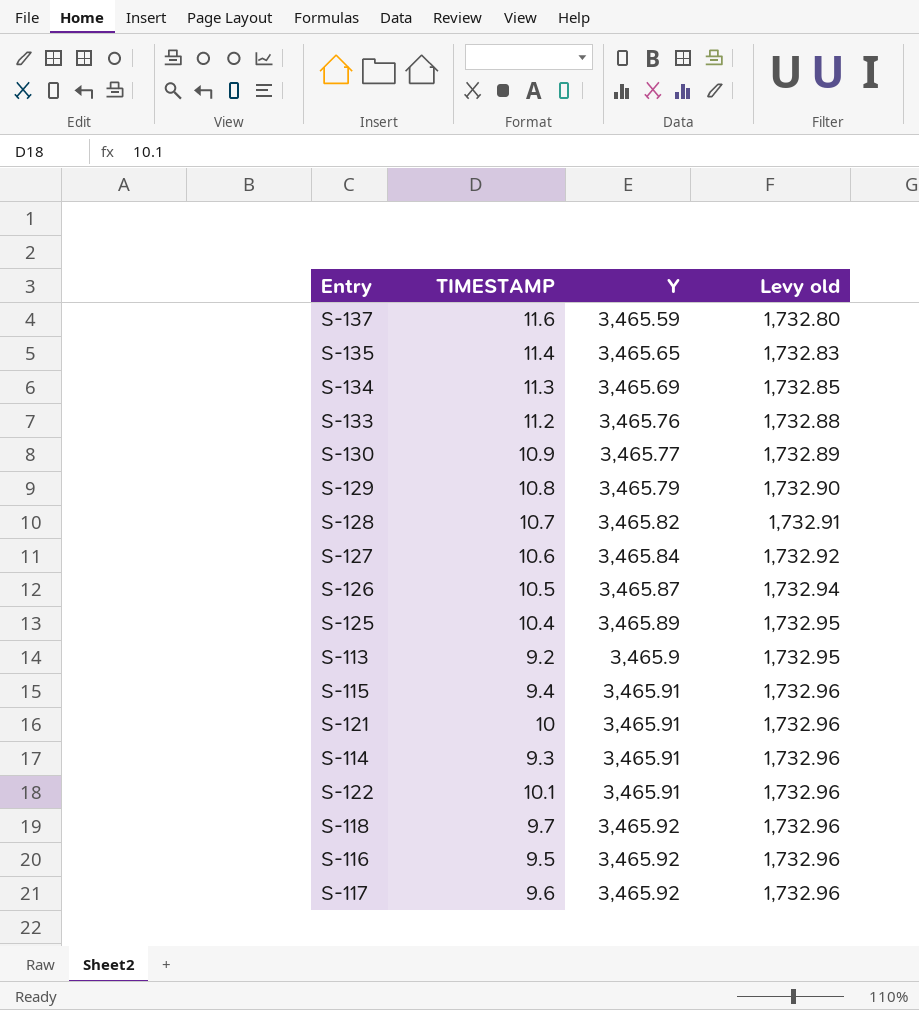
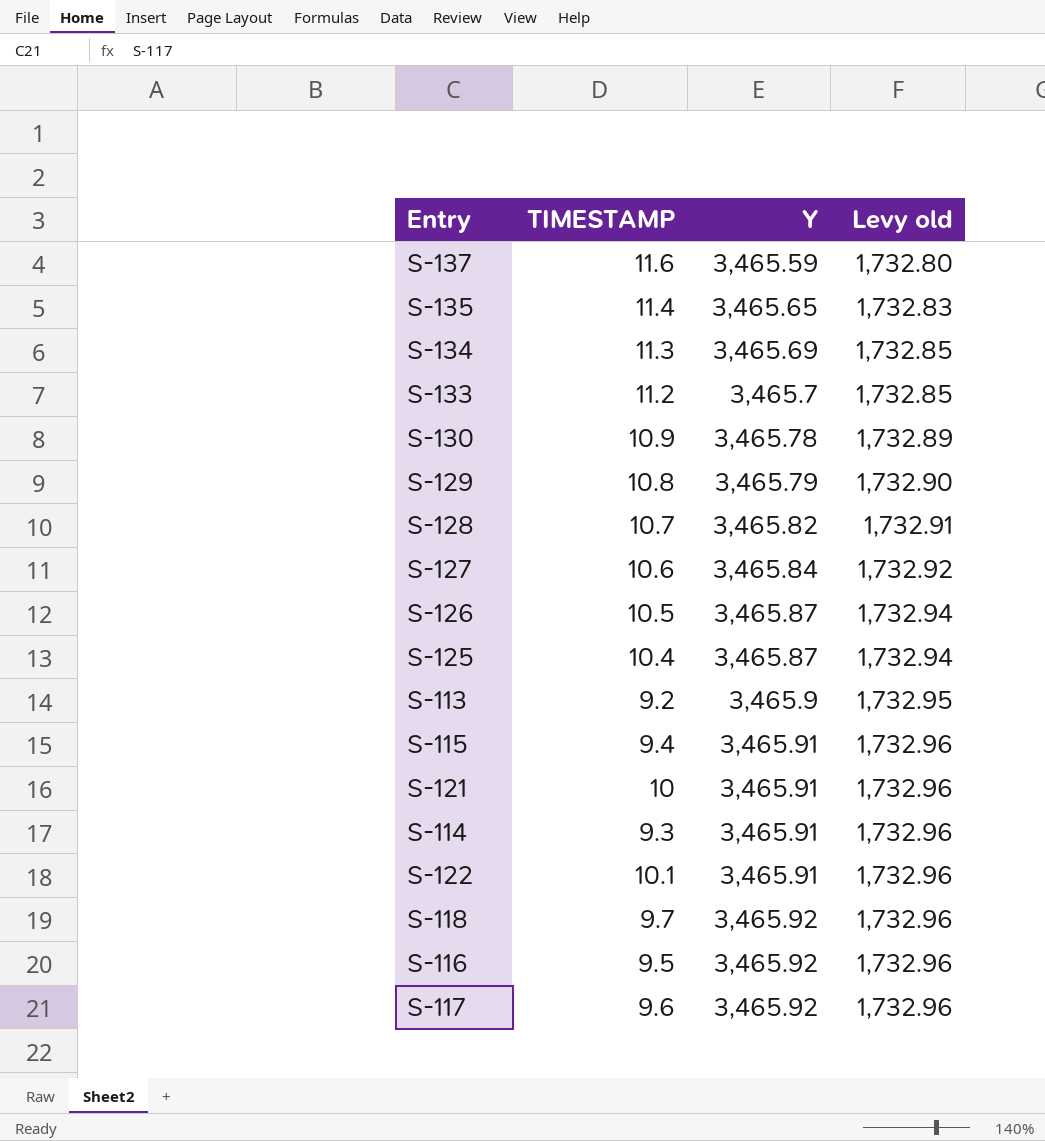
S-133 | Y: 3,465.76 -> 3,465.7
S-133 | Levy old: 1,732.88 -> 1,732.85
S-130 | Y: 3,465.77 -> 3,465.78
S-125 | Y: 3,465.89 -> 3,465.87
S-125 | Levy old: 1,732.95 -> 1,732.94

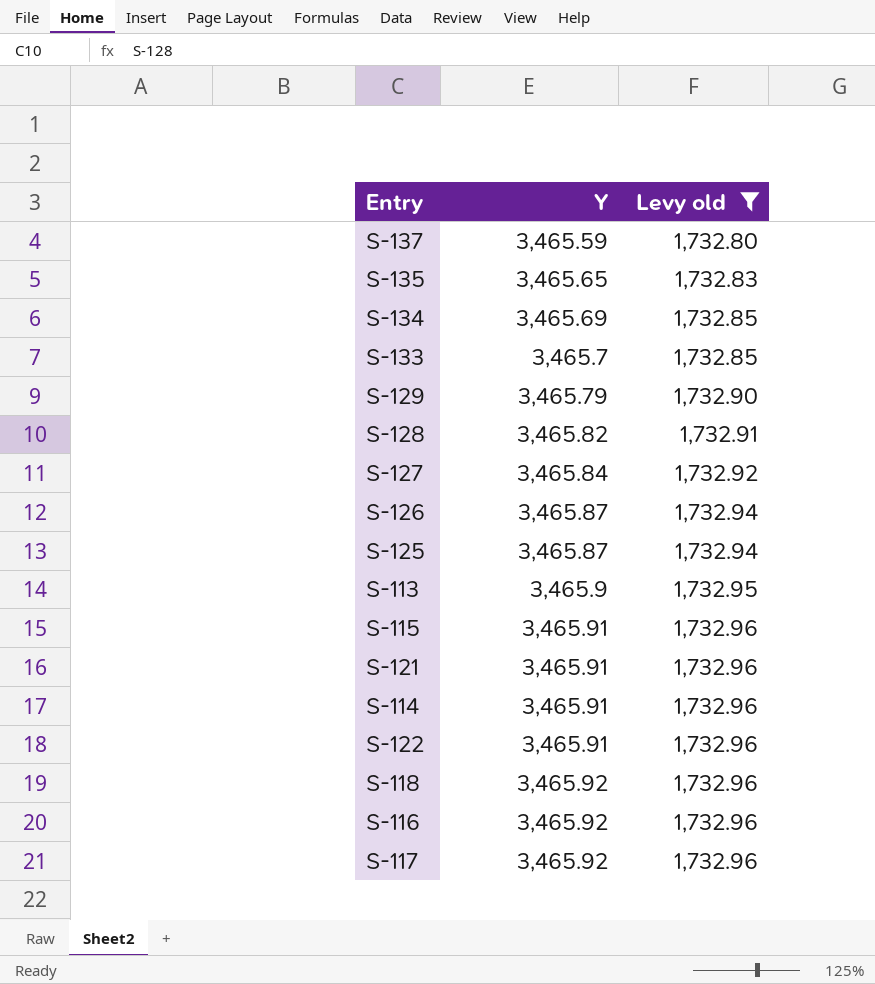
filter: none -> Levy old != 1,732.89
column TIMESTAMP | position: 2 -> none

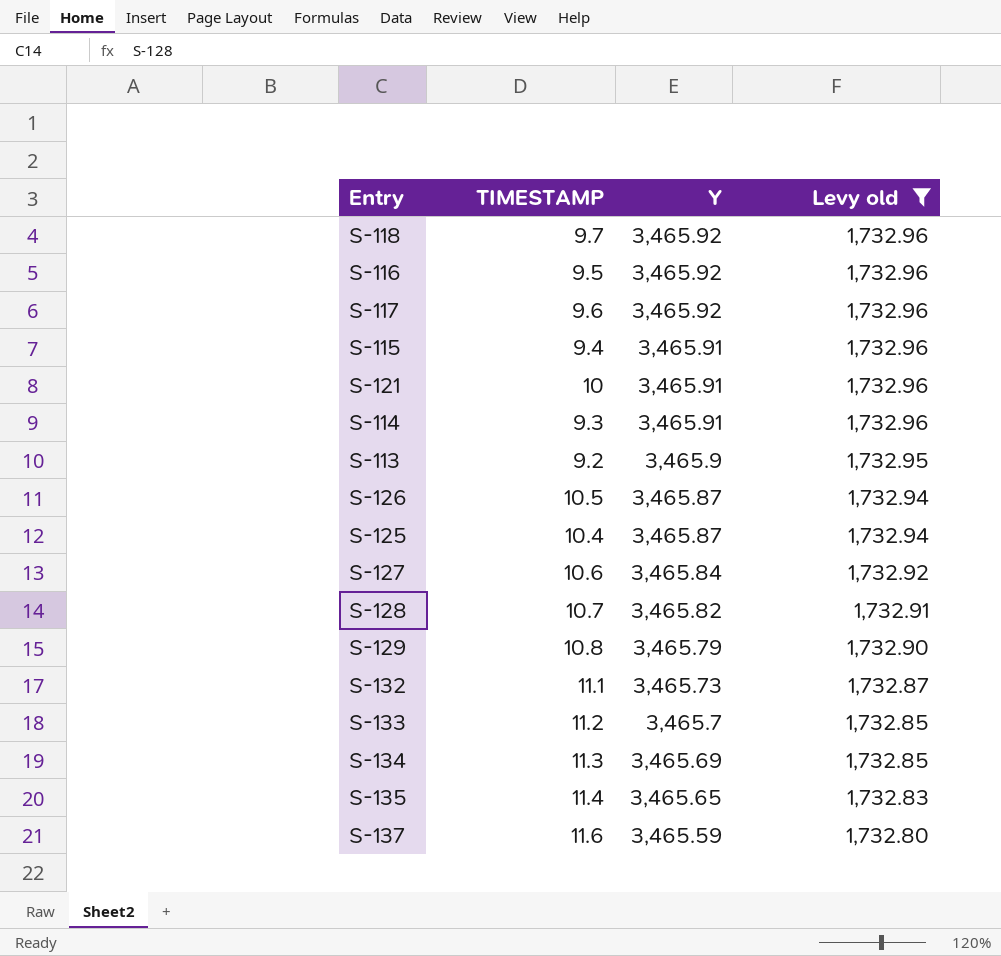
row order: Y ascending -> Y descending
column TIMESTAMP | position: none -> 2
row S-122: 3,465.91 | 1,732.96 -> none
row S-132: none -> 11.1 | 3,465.73 | 1,732.87

